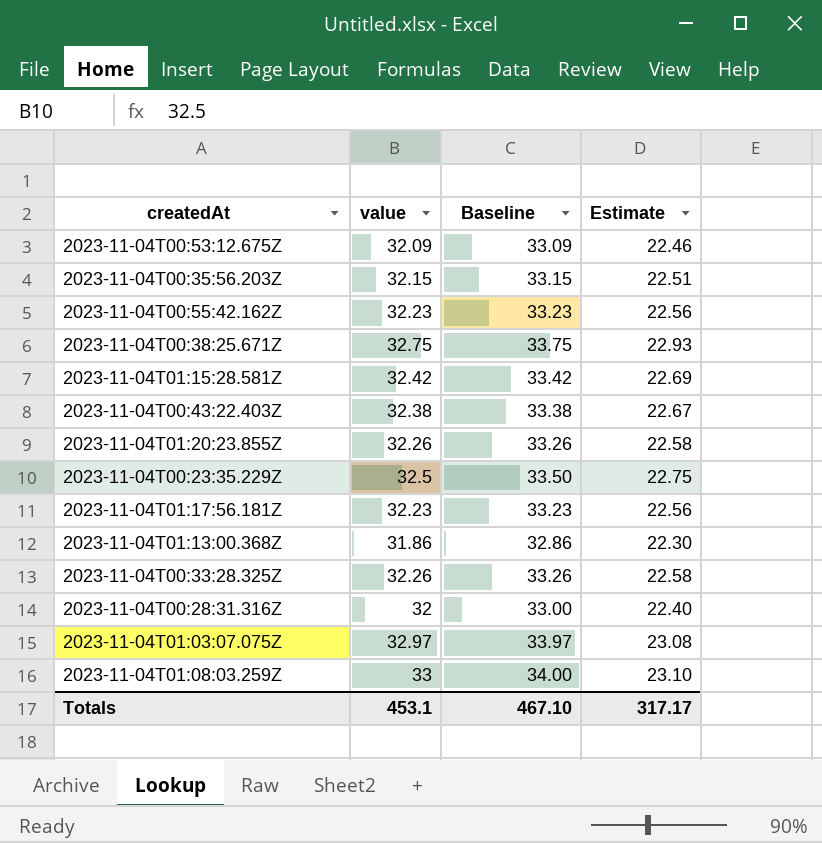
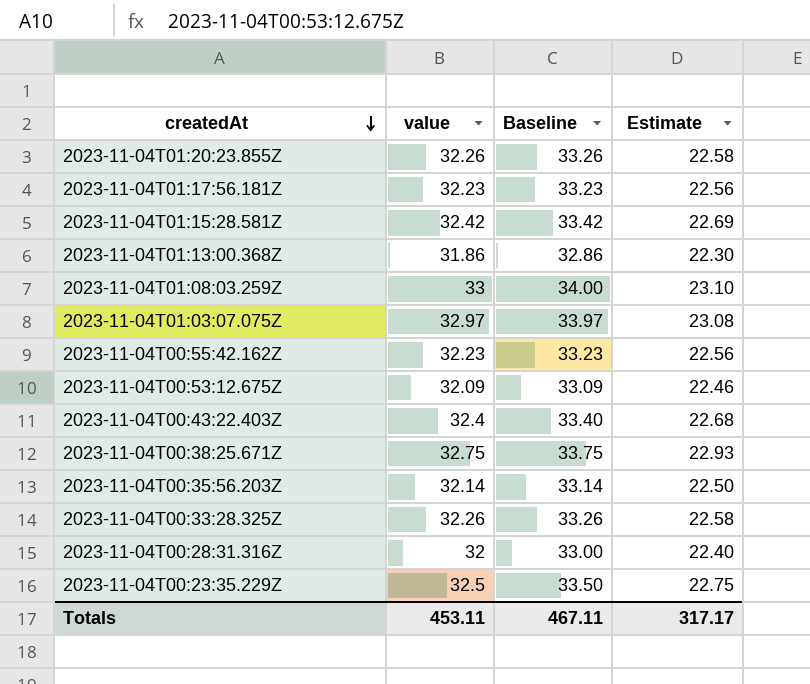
row order: none -> createdAt descending
2023-11-04T00:43:22.403Z | value: 32.38 -> 32.4
2023-11-04T00:43:22.403Z | Baseline: 33.38 -> 33.40
2023-11-04T00:43:22.403Z | Estimate: 22.67 -> 22.68
2023-11-04T00:35:56.203Z | value: 32.15 -> 32.14
2023-11-04T00:35:56.203Z | Baseline: 33.15 -> 33.14
2023-11-04T00:35:56.203Z | Estimate: 22.51 -> 22.50
Totals | value: 453.1 -> 453.11
Totals | Baseline: 467.10 -> 467.11

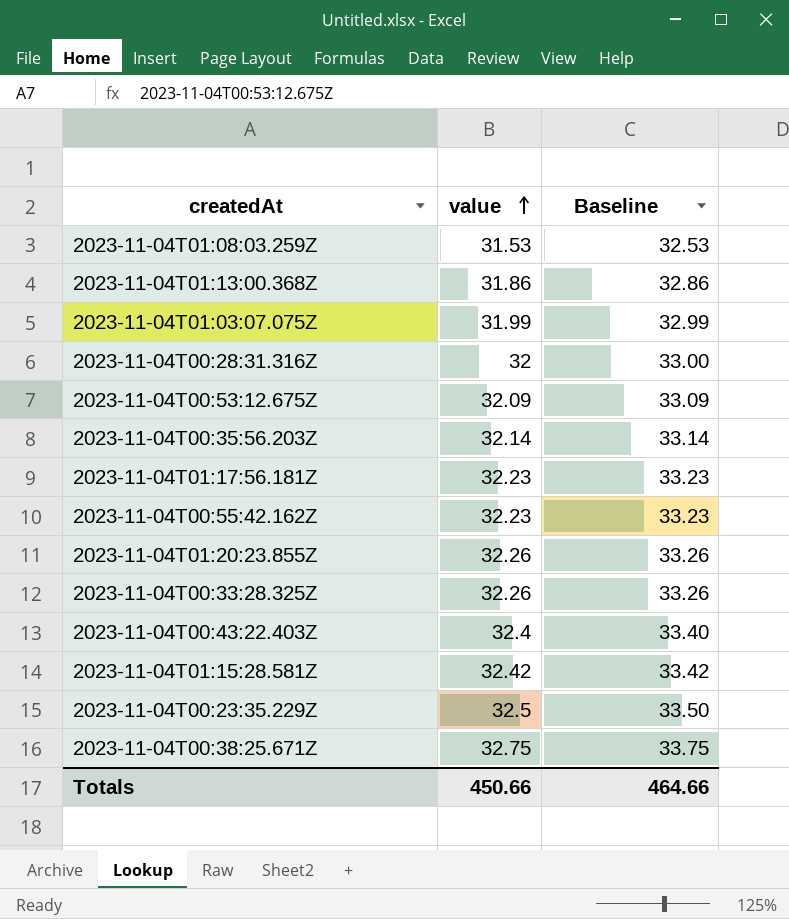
row order: createdAt descending -> value ascending
column Estimate | formula: [value] * 0.7 -> none
2023-11-04T01:08:03.259Z | value: 33 -> 31.53
2023-11-04T01:08:03.259Z | Baseline: 34.00 -> 32.53
2023-11-04T01:03:07.075Z | value: 32.97 -> 31.99
2023-11-04T01:03:07.075Z | Baseline: 33.97 -> 32.99
Totals | value: 453.11 -> 450.66
Totals | Baseline: 467.11 -> 464.66

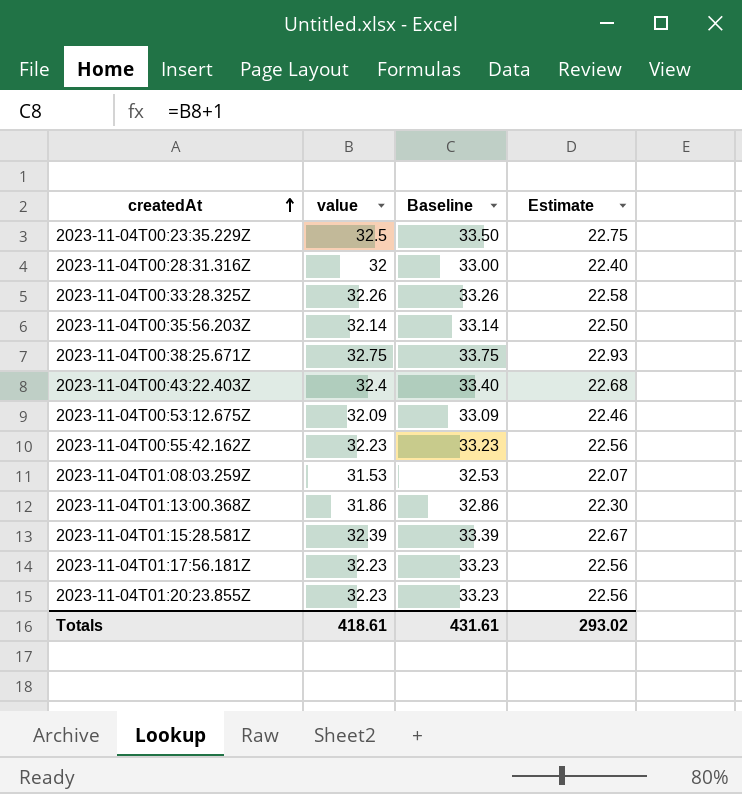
row order: value ascending -> createdAt ascending
column Estimate | formula: none -> [value] * 0.7
row 2023-11-04T01:03:07.075Z: 31.99 | 32.99 -> none
2023-11-04T01:15:28.581Z | value: 32.42 -> 32.39
2023-11-04T01:15:28.581Z | Baseline: 33.42 -> 33.39
2023-11-04T01:20:23.855Z | value: 32.26 -> 32.23
2023-11-04T01:20:23.855Z | Baseline: 33.26 -> 33.23
Totals | value: 450.66 -> 418.61
Totals | Baseline: 464.66 -> 431.61

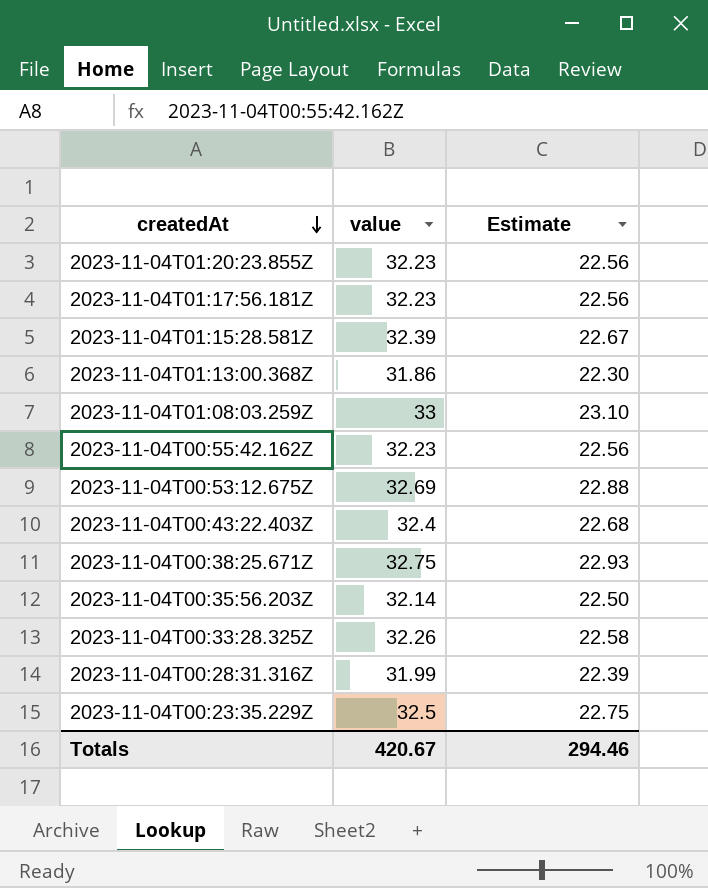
row order: createdAt ascending -> createdAt descending
column Baseline | formula: [value] + 1 -> none
2023-11-04T01:08:03.259Z | value: 31.53 -> 33
2023-11-04T01:08:03.259Z | Estimate: 22.07 -> 23.10
2023-11-04T00:53:12.675Z | value: 32.09 -> 32.69
2023-11-04T00:53:12.675Z | Estimate: 22.46 -> 22.88
2023-11-04T00:28:31.316Z | value: 32 -> 31.99
2023-11-04T00:28:31.316Z | Estimate: 22.40 -> 22.39
Totals | value: 418.61 -> 420.67
Totals | Estimate: 293.02 -> 294.46

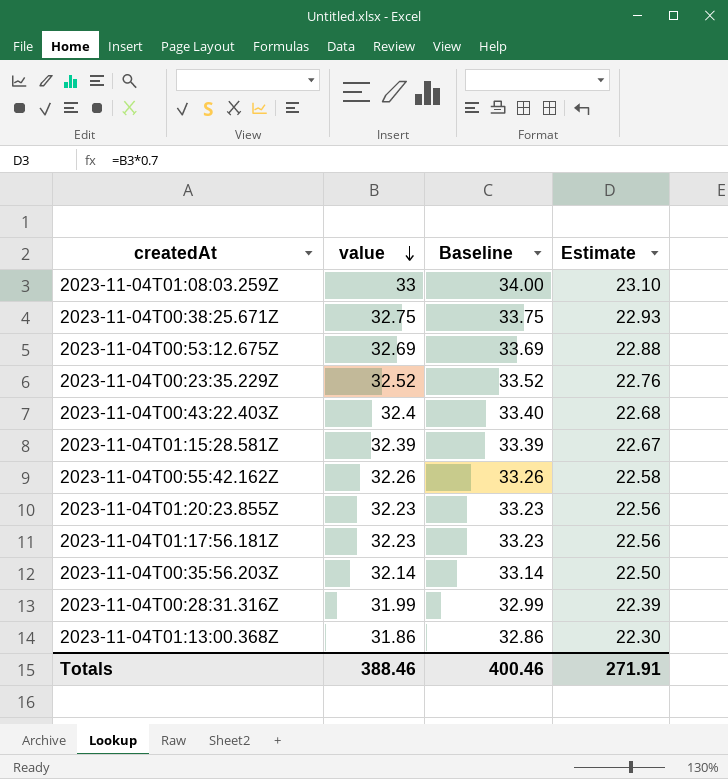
row order: createdAt descending -> value descending
column Baseline | formula: none -> [value] + 1
row 2023-11-04T00:33:28.325Z: 32.26 | 22.58 -> none
2023-11-04T00:23:35.229Z | value: 32.5 -> 32.52
2023-11-04T00:23:35.229Z | Estimate: 22.75 -> 22.76
2023-11-04T00:55:42.162Z | value: 32.23 -> 32.26
2023-11-04T00:55:42.162Z | Estimate: 22.56 -> 22.58
Totals | value: 420.67 -> 388.46
Totals | Estimate: 294.46 -> 271.91

